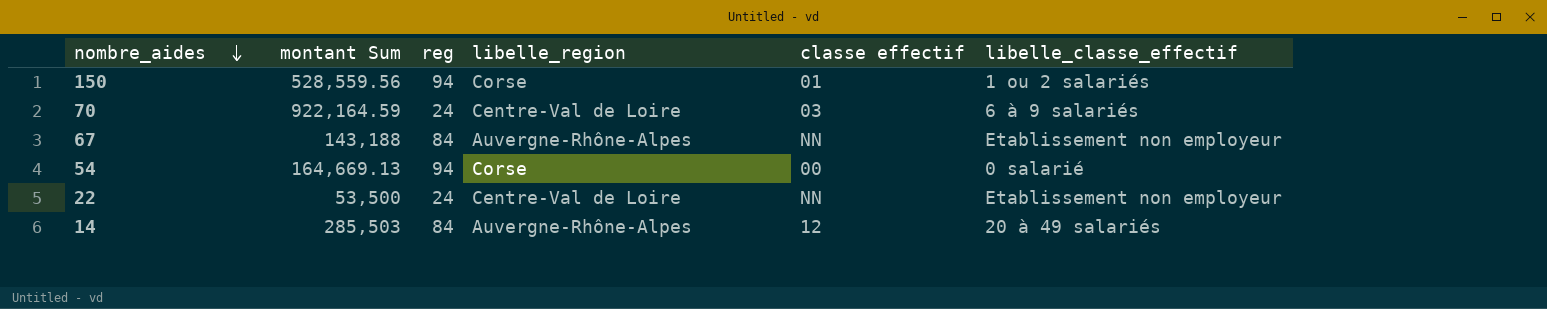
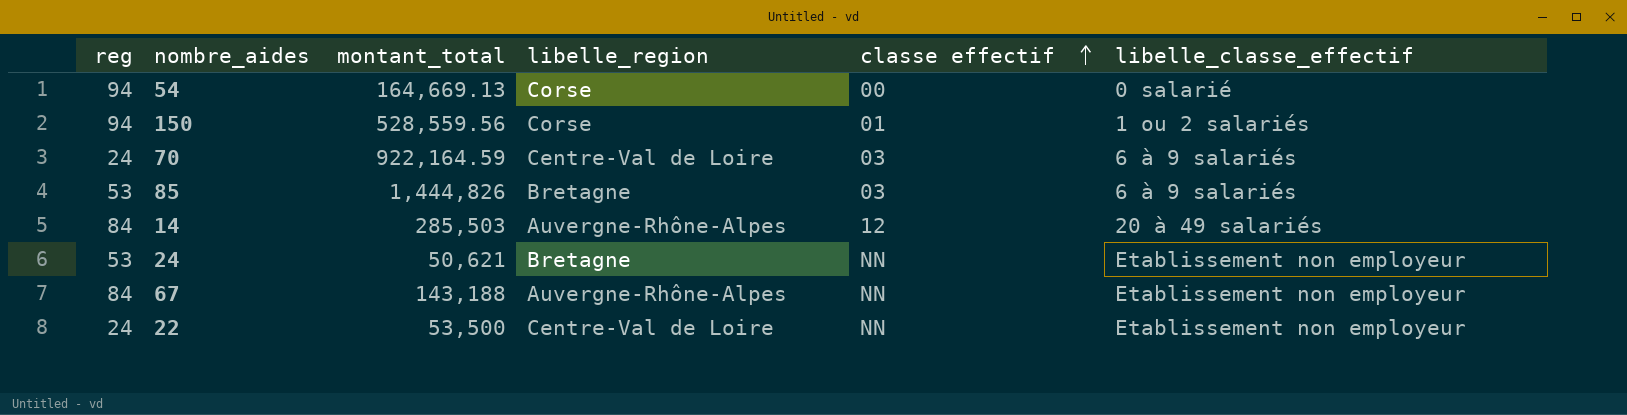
row order: nombre_aides descending -> classe effectif ascending
column reg | position: 3 -> 1
column name: montant Sum -> montant_total
row 85: none -> 53 | 1,444,826 | Bretagne | 03 | 6 à 9 salariés
row 24: none -> 53 | 50,621 | Bretagne | NN | Etablissement non employeur

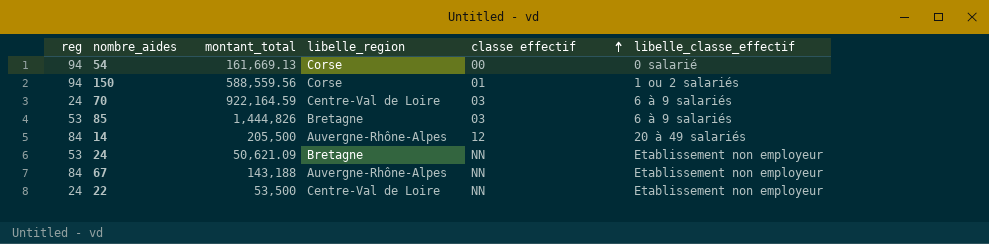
54 | montant_total: 164,669.13 -> 161,669.13
150 | montant_total: 528,559.56 -> 588,559.56
14 | montant_total: 285,503 -> 205,500
24 | montant_total: 50,621 -> 50,621.09

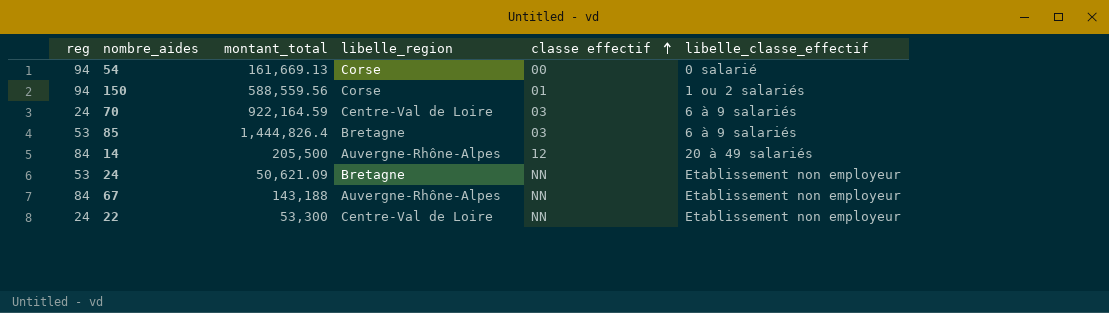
85 | montant_total: 1,444,826 -> 1,444,826.4
22 | montant_total: 53,500 -> 53,300

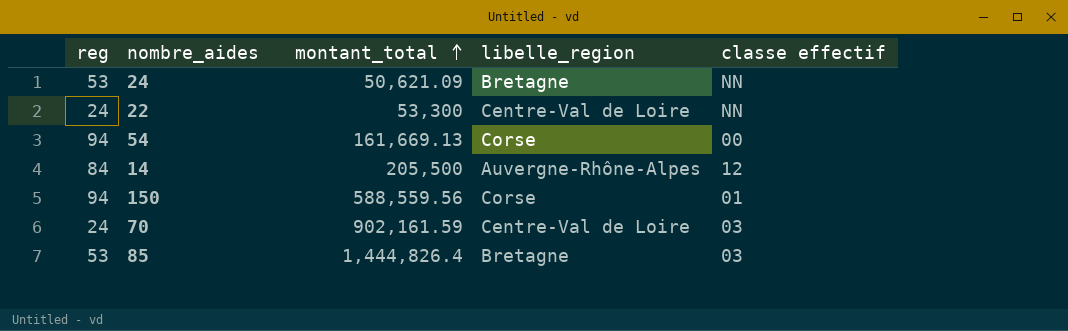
row order: classe effectif ascending -> montant_total ascending
column libelle_classe_effectif | position: 6 -> none
row 67: 84 | 143,188 | Auvergne-Rhône-Alpes | NN | Etablissement non employeur -> none
70 | montant_total: 922,164.59 -> 902,161.59

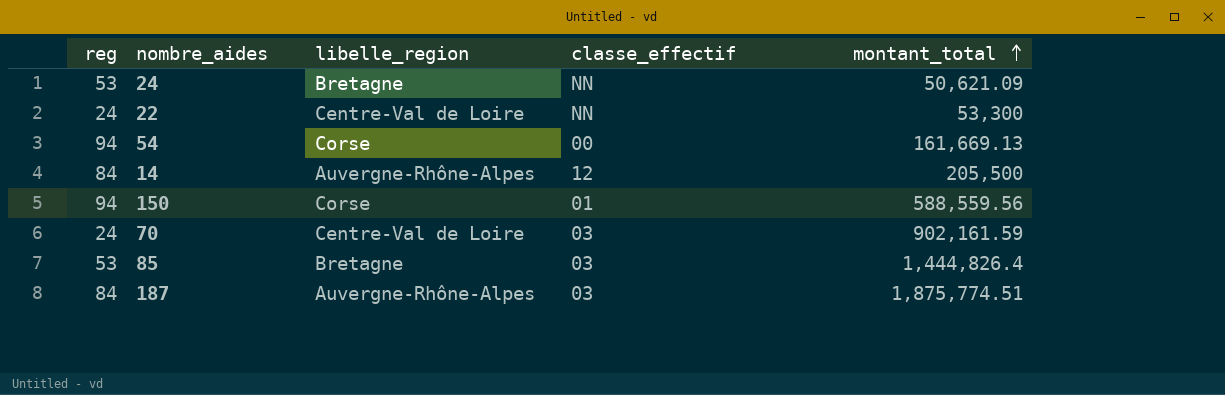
column name: classe effectif -> classe_effectif
column montant_total | position: 3 -> 5
row 187: none -> 84 | Auvergne-Rhône-Alpes | 03 | 1,875,774.51

